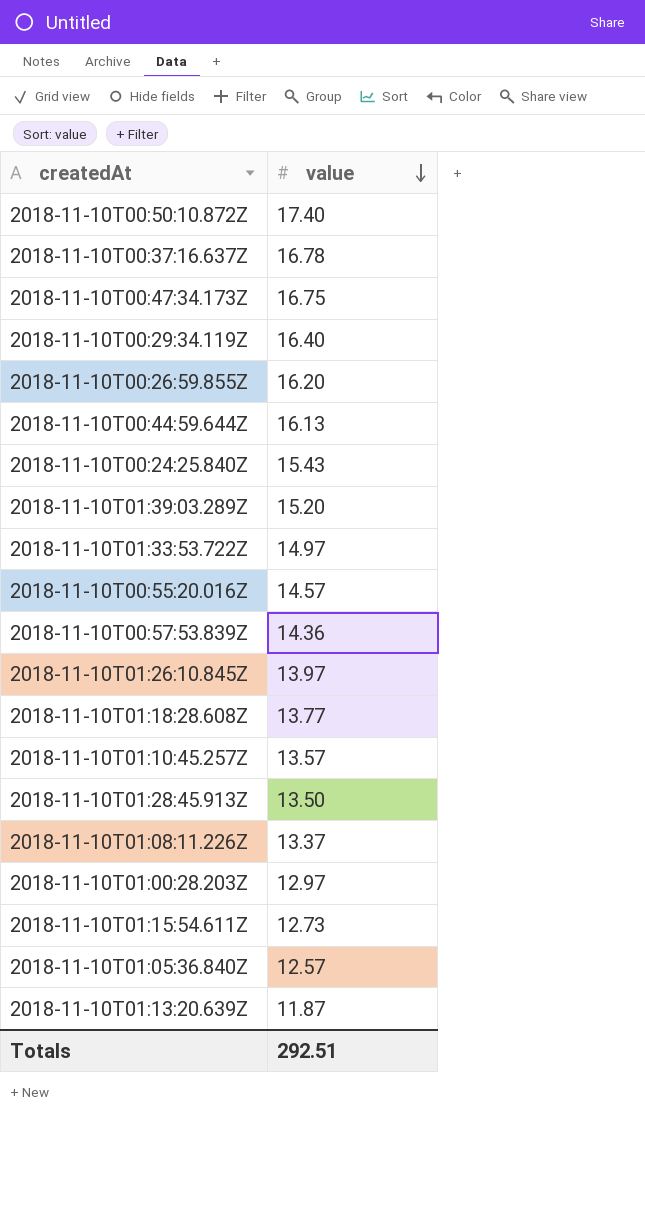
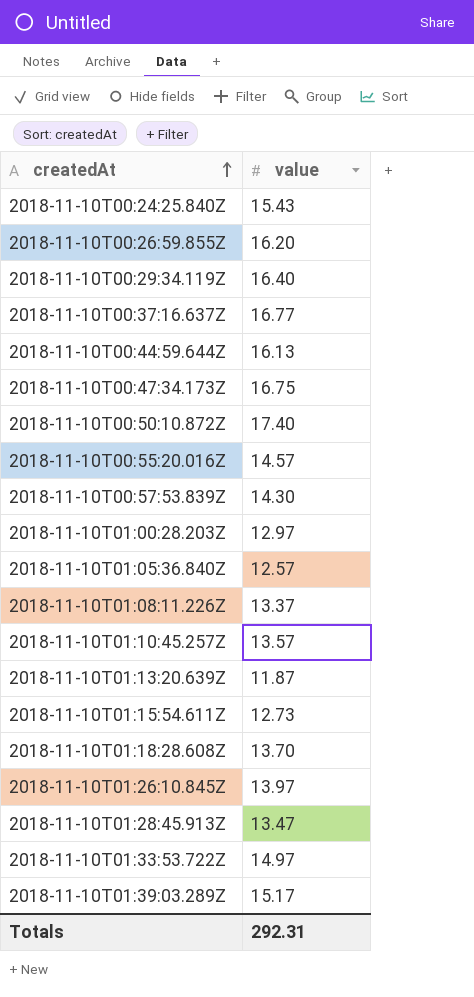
row order: value descending -> createdAt ascending
2018-11-10T00:37:16.637Z | value: 16.78 -> 16.77
2018-11-10T00:57:53.839Z | value: 14.36 -> 14.30
2018-11-10T01:18:28.608Z | value: 13.77 -> 13.70
2018-11-10T01:28:45.913Z | value: 13.50 -> 13.47
2018-11-10T01:39:03.289Z | value: 15.20 -> 15.17
Totals | value: 292.51 -> 292.31

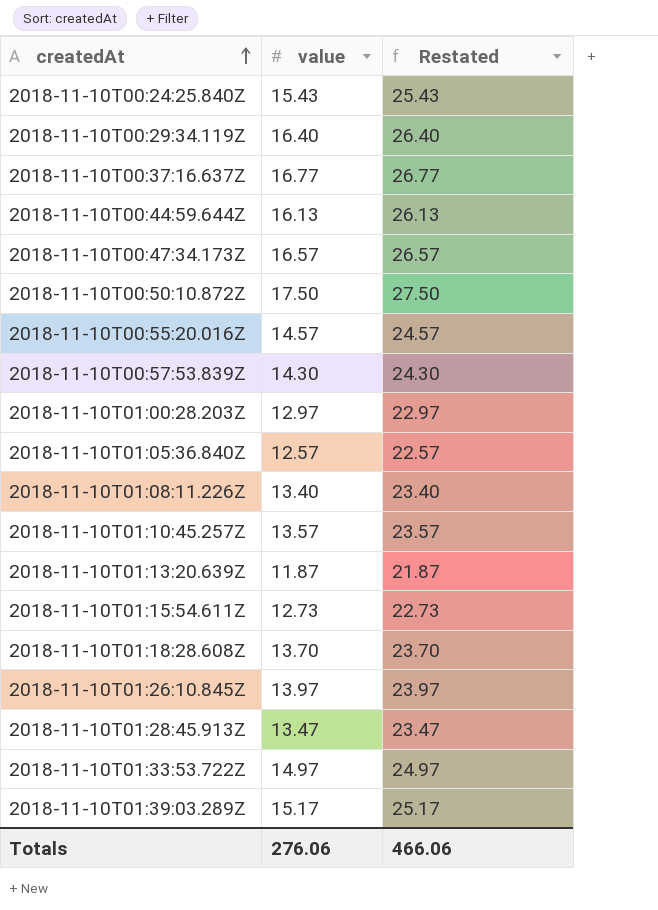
column Restated | formula: none -> [value] + 10
row 2018-11-10T00:26:59.855Z: 16.20 -> none
2018-11-10T00:47:34.173Z | value: 16.75 -> 16.57
2018-11-10T00:50:10.872Z | value: 17.40 -> 17.50
2018-11-10T01:08:11.226Z | value: 13.37 -> 13.40
Totals | value: 292.31 -> 276.06

